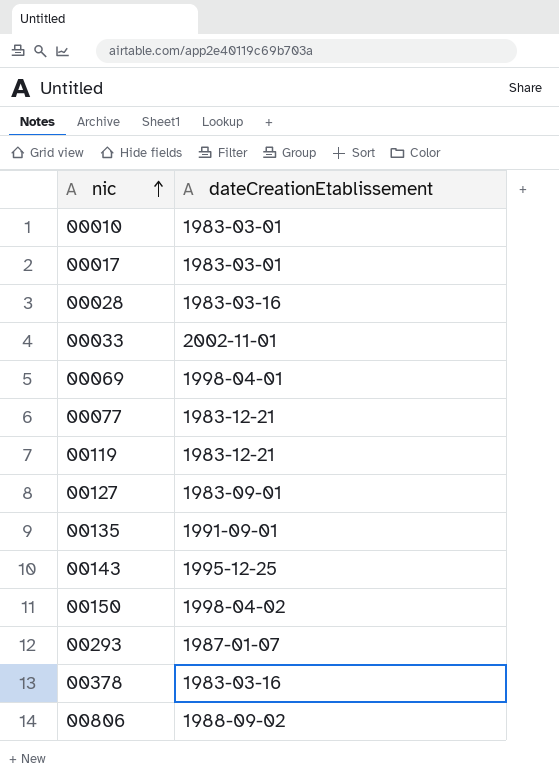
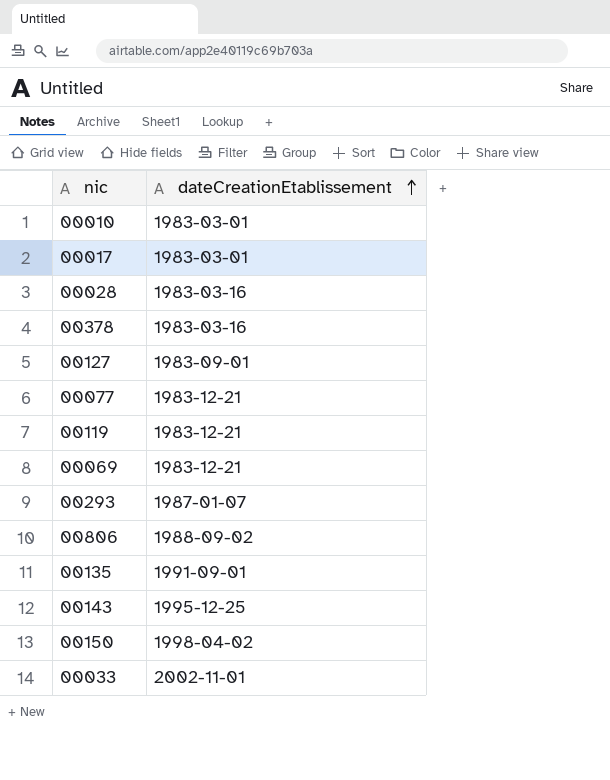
row order: nic ascending -> dateCreationEtablissement ascending
00069 | dateCreationEtablissement: 1998-04-01 -> 1983-12-21

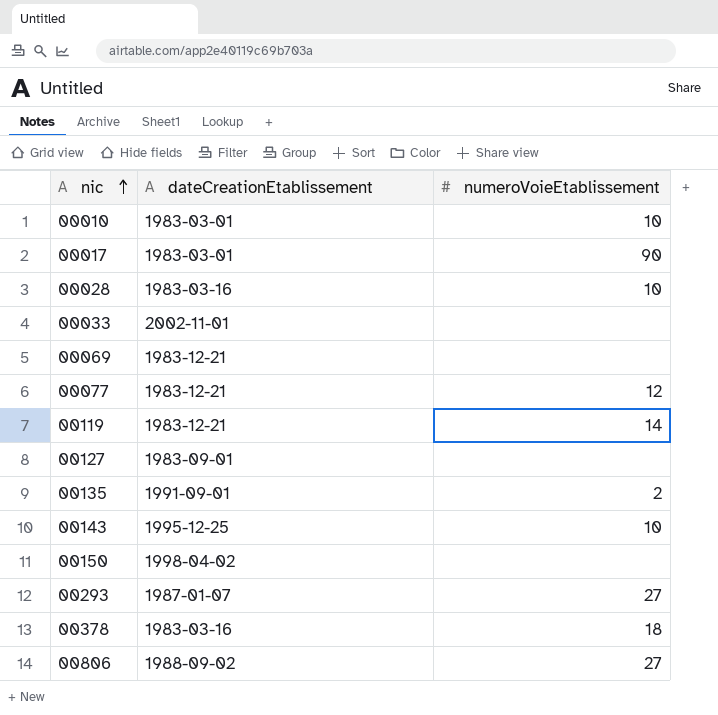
row order: dateCreationEtablissement ascending -> nic ascending
column numeroVoieEtablissement | position: none -> 3

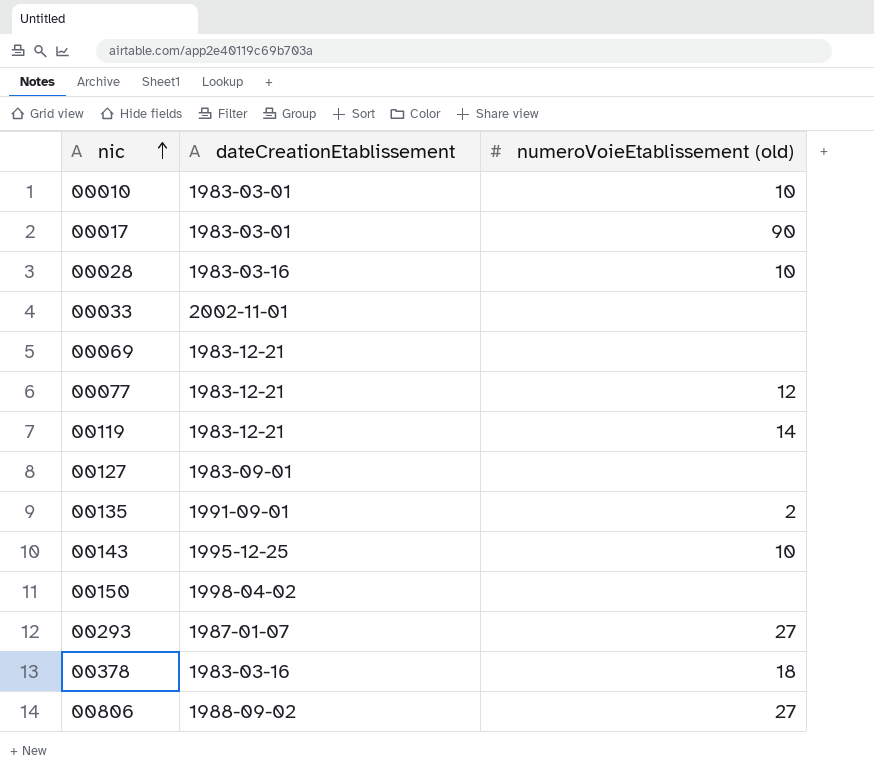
column name: numeroVoieEtablissement -> numeroVoieEtablissement (old)

